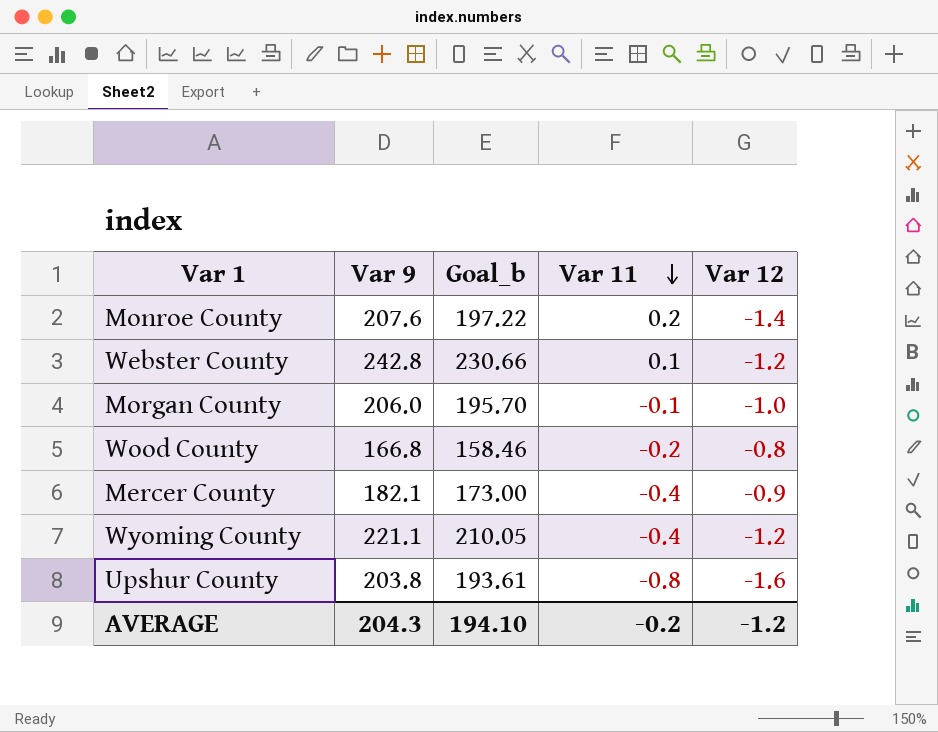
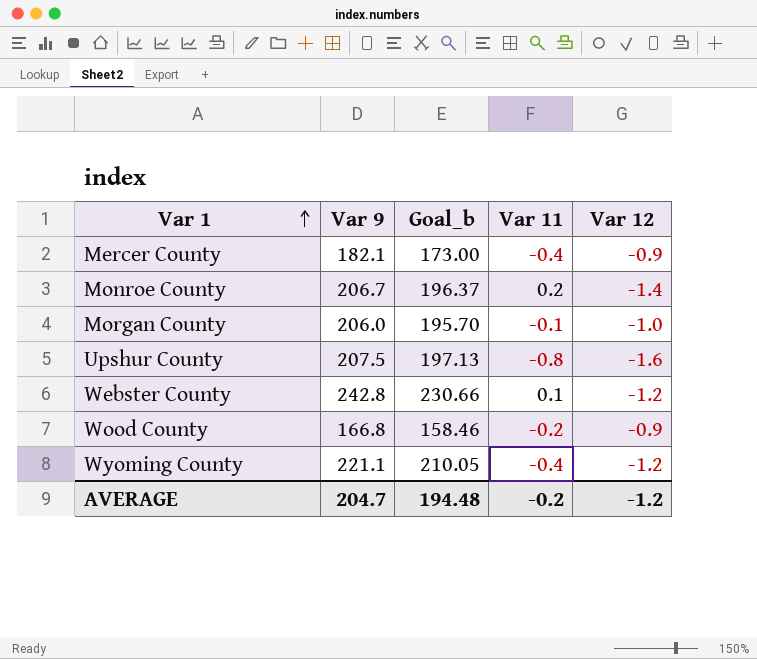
row order: Var 11 descending -> Var 1 ascending
Monroe County | Var 9: 207.6 -> 206.7
Monroe County | Goal_b: 197.22 -> 196.37
Upshur County | Var 9: 203.8 -> 207.5
Upshur County | Goal_b: 193.61 -> 197.13
Wood County | Var 12: -0.8 -> -0.9
AVERAGE | Var 9: 204.3 -> 204.7
AVERAGE | Goal_b: 194.10 -> 194.48

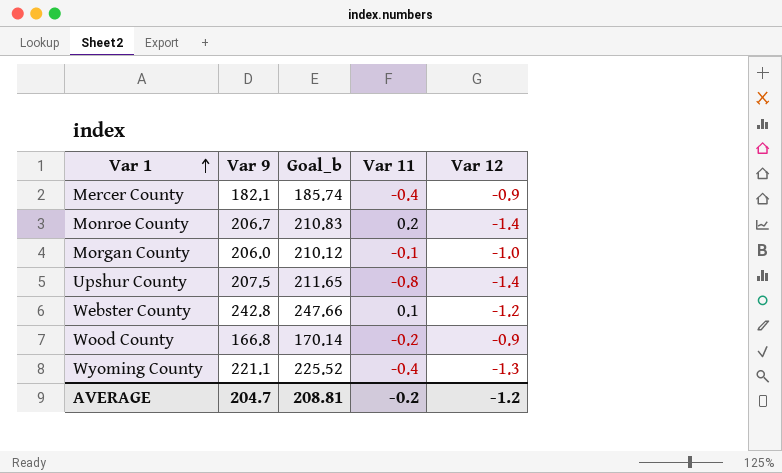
column Goal_b | formula: [Var 9] * 0.95 -> [Var 9] * 1.02
Upshur County | Var 12: -1.6 -> -1.4
Wyoming County | Var 12: -1.2 -> -1.3
AVERAGE | Goal_b: 194.48 -> 208.81

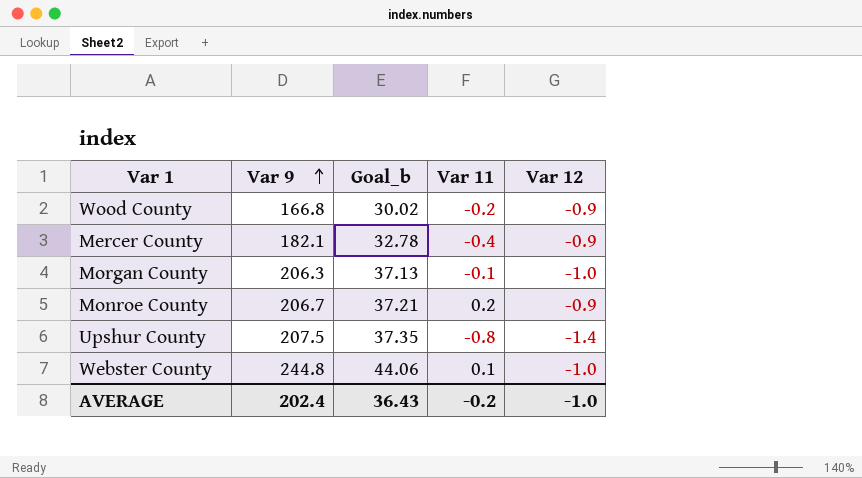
row order: Var 1 ascending -> Var 9 ascending
column Goal_b | formula: [Var 9] * 1.02 -> [Var 9] * 0.18
row Wyoming County: 221.1 | 225.52 | -0.4 | -1.3 -> none
Morgan County | Var 9: 206.0 -> 206.3
Monroe County | Var 12: -1.4 -> -0.9
Webster County | Var 9: 242.8 -> 244.8
Webster County | Var 12: -1.2 -> -1.0
AVERAGE | Var 9: 204.7 -> 202.4
AVERAGE | Goal_b: 208.81 -> 36.43
AVERAGE | Var 12: -1.2 -> -1.0

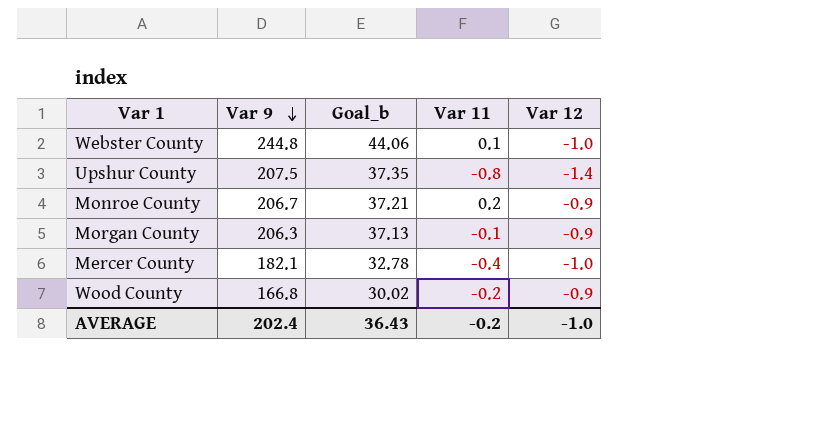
row order: Var 9 ascending -> Var 9 descending
Morgan County | Var 12: -1.0 -> -0.9
Mercer County | Var 12: -0.9 -> -1.0

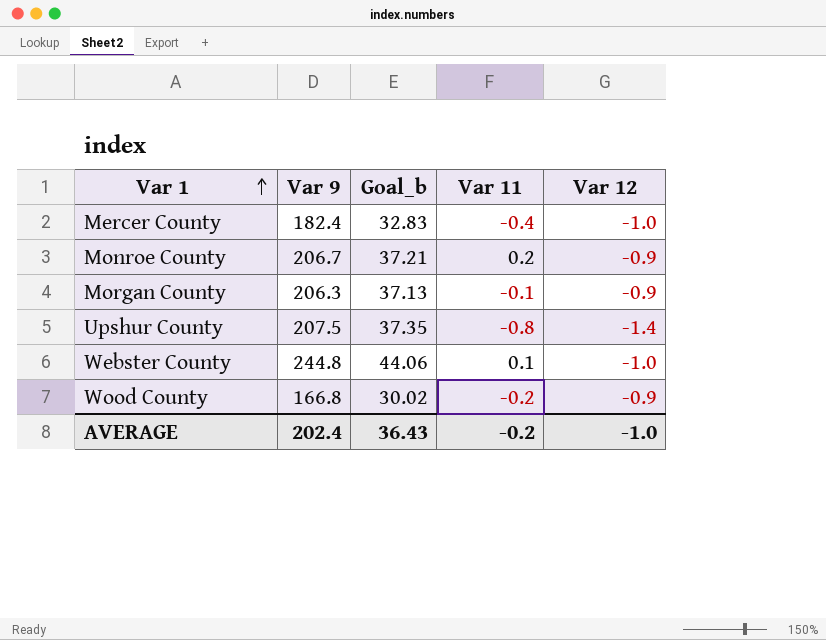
row order: Var 9 descending -> Var 1 ascending
Mercer County | Var 9: 182.1 -> 182.4
Mercer County | Goal_b: 32.78 -> 32.83

